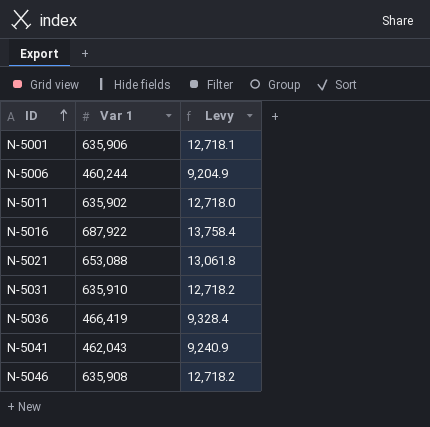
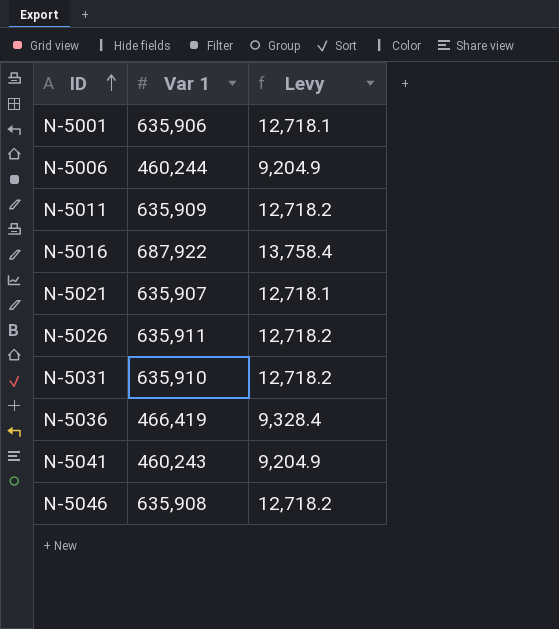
N-5011 | Var 1: 635,902 -> 635,909
N-5011 | Levy: 12,718.0 -> 12,718.2
N-5021 | Var 1: 653,088 -> 635,907
N-5021 | Levy: 13,061.8 -> 12,718.1
row N-5026: none -> 635,911 | 12,718.2
N-5041 | Var 1: 462,043 -> 460,243
N-5041 | Levy: 9,240.9 -> 9,204.9

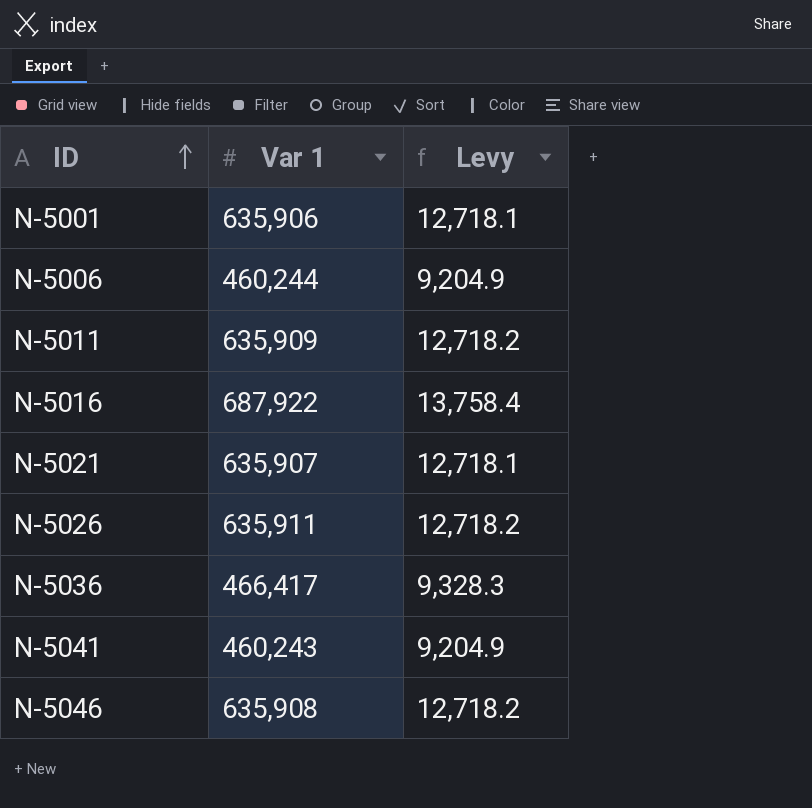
row N-5031: 635,910 | 12,718.2 -> none
N-5036 | Var 1: 466,419 -> 466,417
N-5036 | Levy: 9,328.4 -> 9,328.3

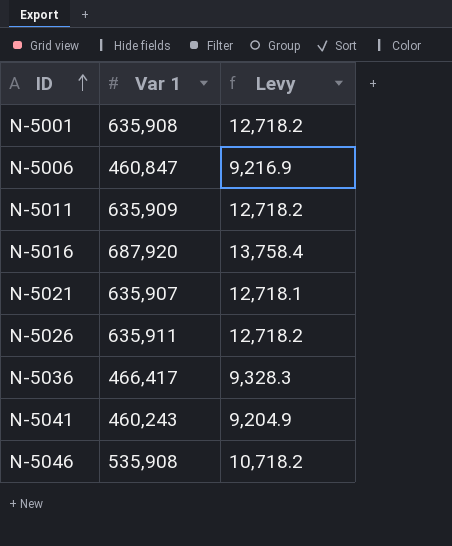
N-5001 | Var 1: 635,906 -> 635,908
N-5001 | Levy: 12,718.1 -> 12,718.2
N-5006 | Var 1: 460,244 -> 460,847
N-5006 | Levy: 9,204.9 -> 9,216.9
N-5016 | Var 1: 687,922 -> 687,920
N-5046 | Var 1: 635,908 -> 535,908
N-5046 | Levy: 12,718.2 -> 10,718.2

